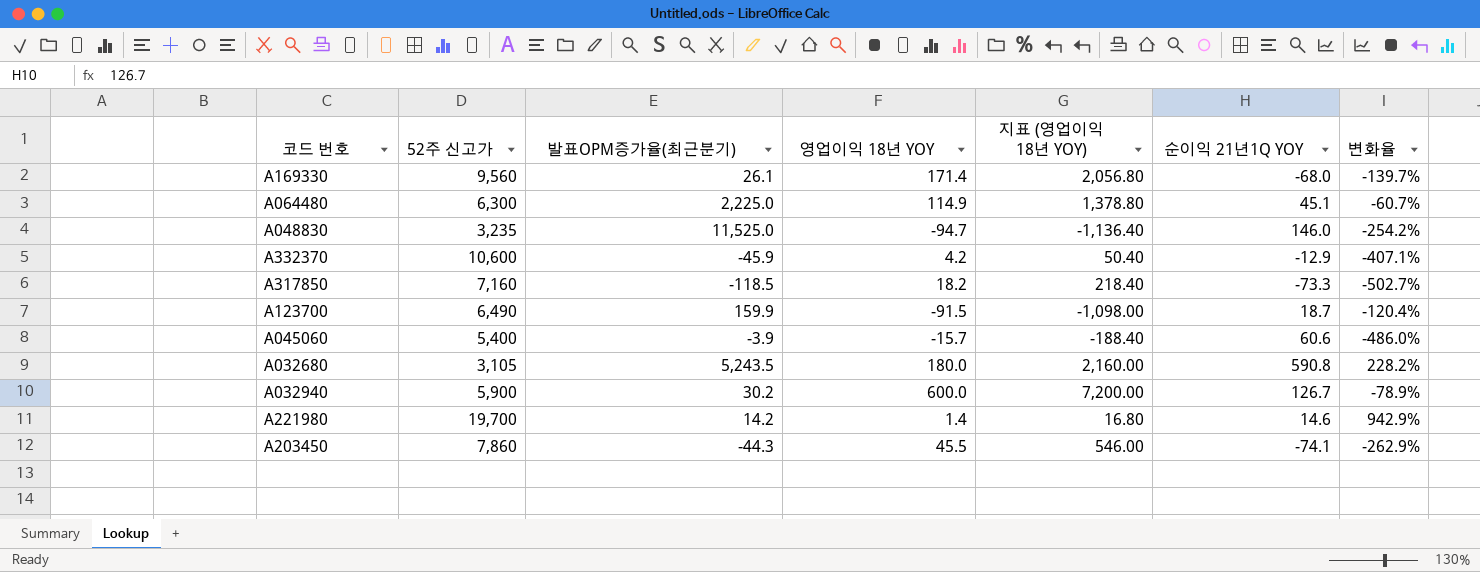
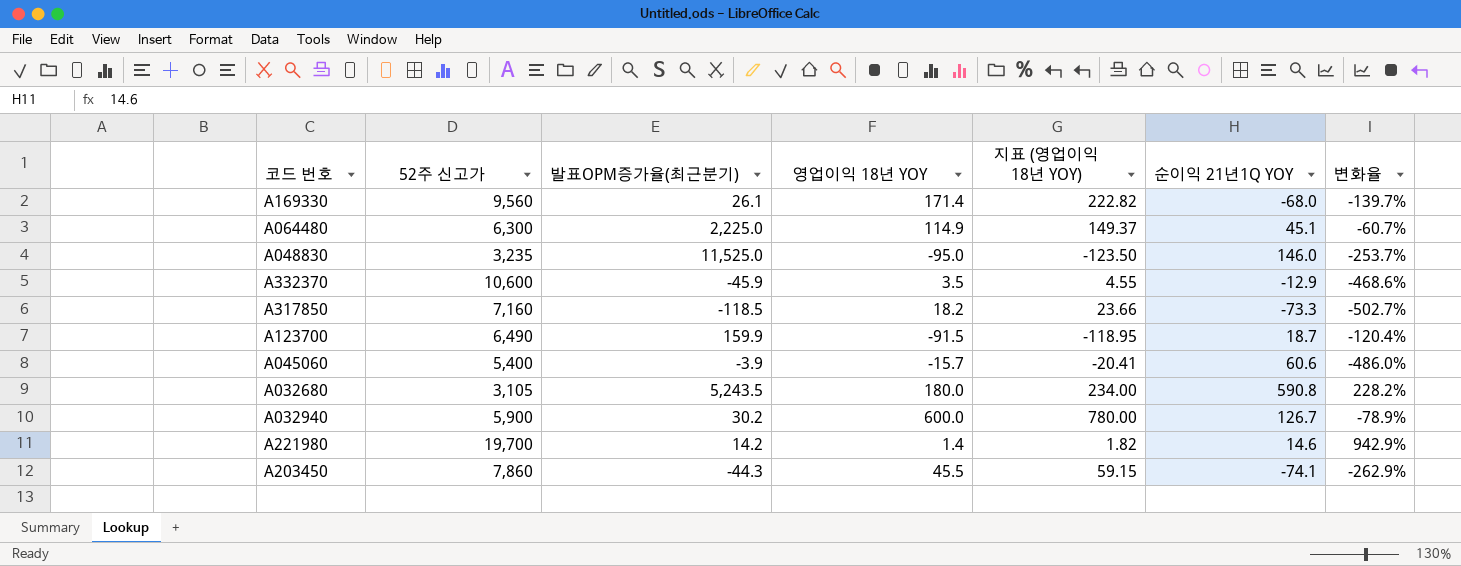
column 지표 (영업이익 18년 YOY) | formula: [영업이익 18년 YOY] * 12 -> [영업이익 18년 YOY] * 1.3
A048830 | 영업이익 18년 YOY: -94.7 -> -95.0
A048830 | 변화율: -254.2% -> -253.7%
A332370 | 영업이익 18년 YOY: 4.2 -> 3.5
A332370 | 변화율: -407.1% -> -468.6%

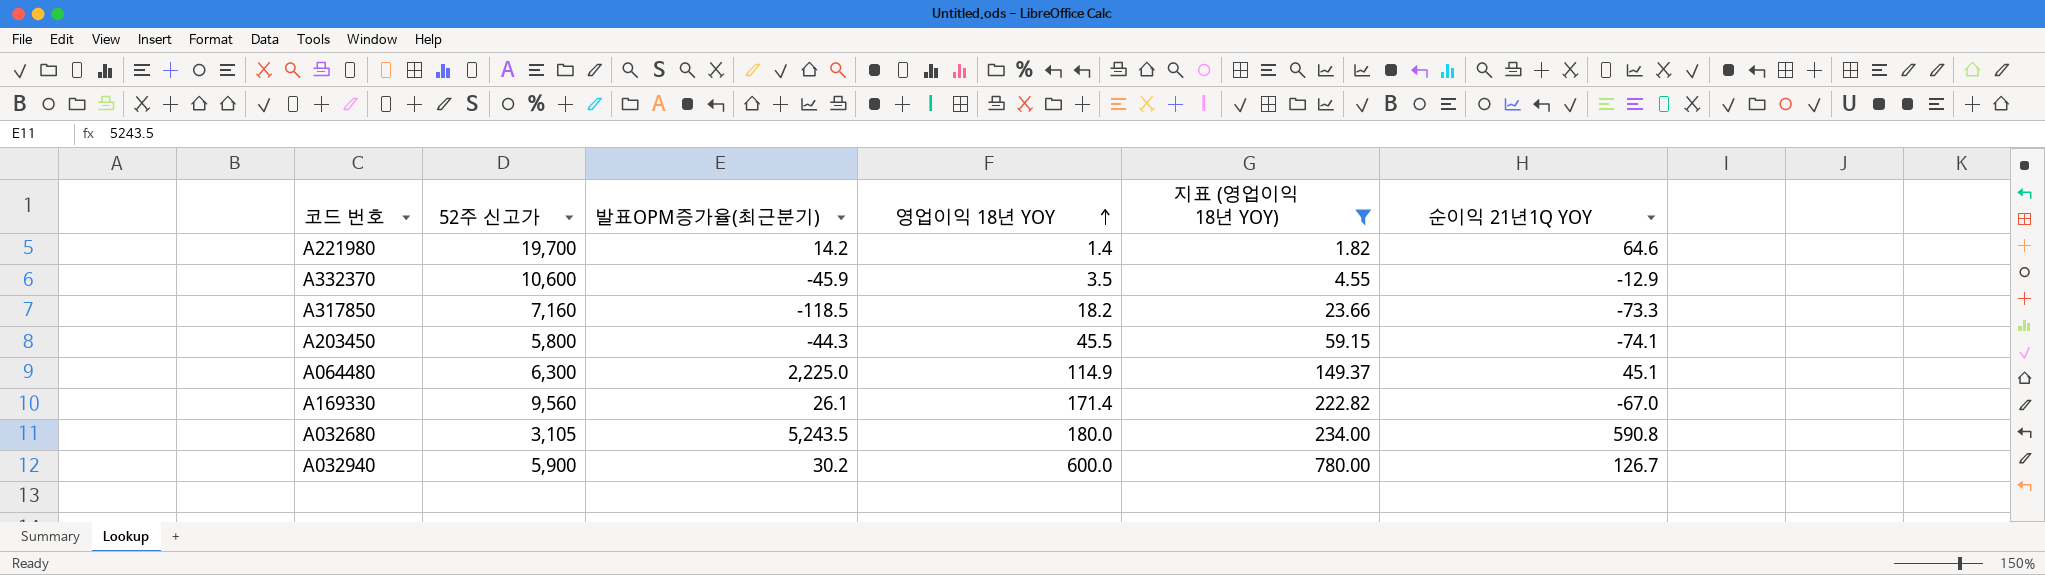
filter: none -> 지표 (영업이익 18년 YOY) >= 1.82
row order: none -> 영업이익 18년 YOY ascending
column 변화율 | formula: ([순이익 21년1Q YOY] - [영업이익 18년 YOY]) / [영업이익 18년 YOY] -> none
A221980 | 순이익 21년1Q YOY: 14.6 -> 64.6
A203450 | 52주 신고가: 7,860 -> 5,800
A169330 | 순이익 21년1Q YOY: -68.0 -> -67.0

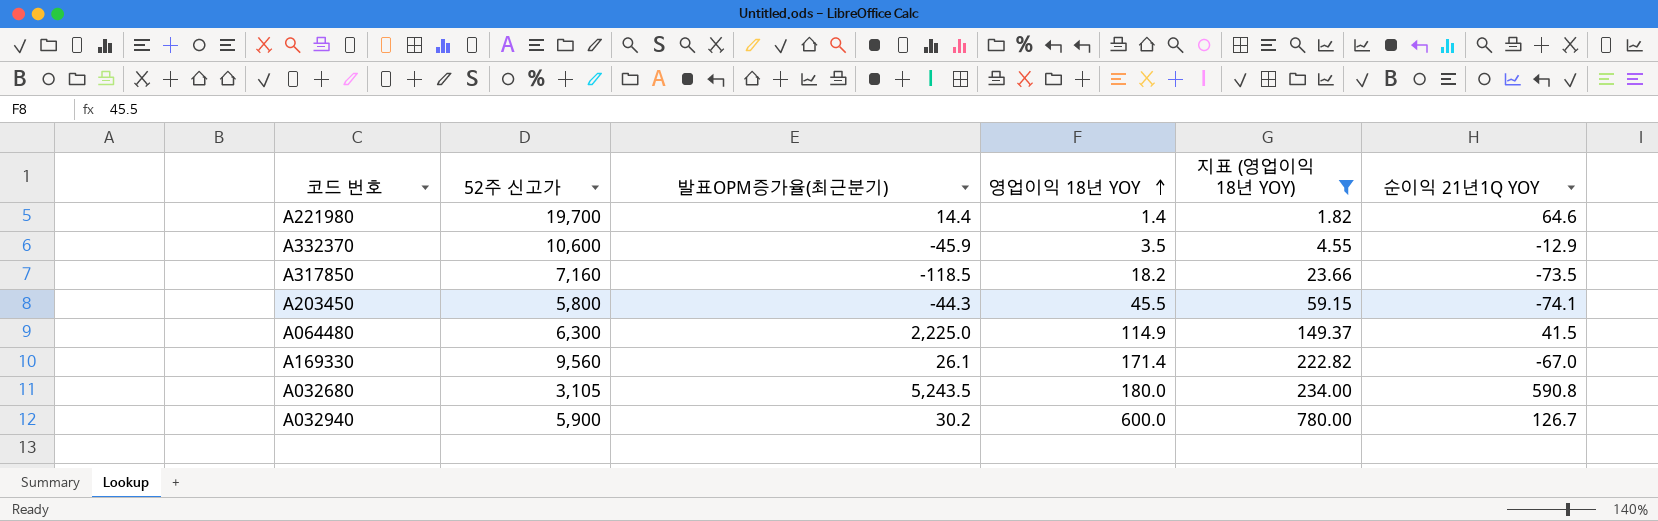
A221980 | 발표OPM증가율(최근분기): 14.2 -> 14.4
A317850 | 순이익 21년1Q YOY: -73.3 -> -73.5
A064480 | 순이익 21년1Q YOY: 45.1 -> 41.5

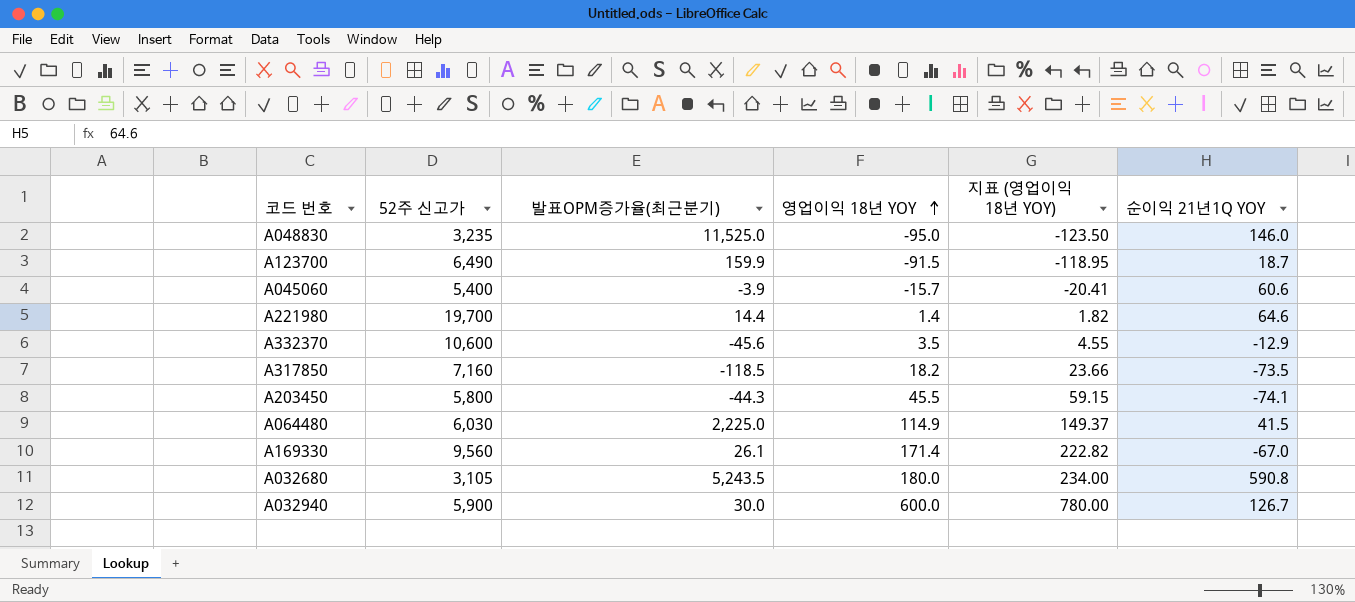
filter: 지표 (영업이익 18년 YOY) >= 1.82 -> none
A332370 | 발표OPM증가율(최근분기): -45.9 -> -45.6
A064480 | 52주 신고가: 6,300 -> 6,030
A032940 | 발표OPM증가율(최근분기): 30.2 -> 30.0

